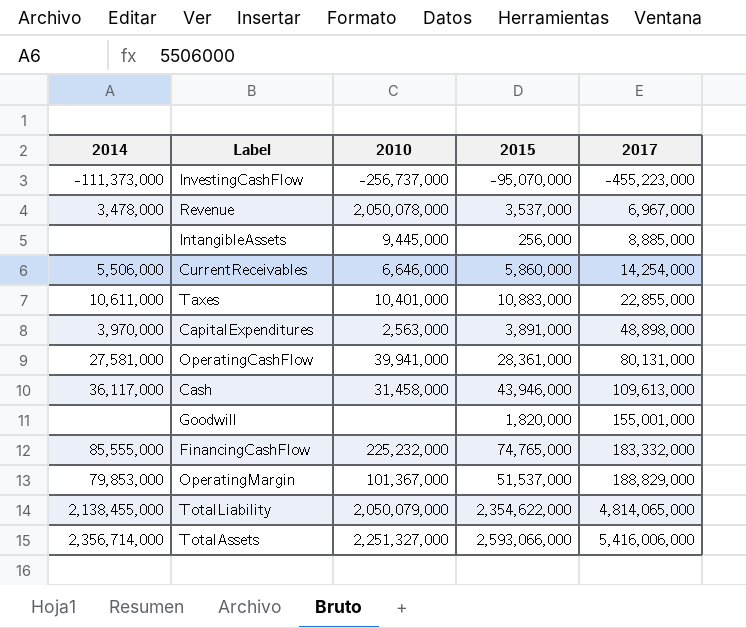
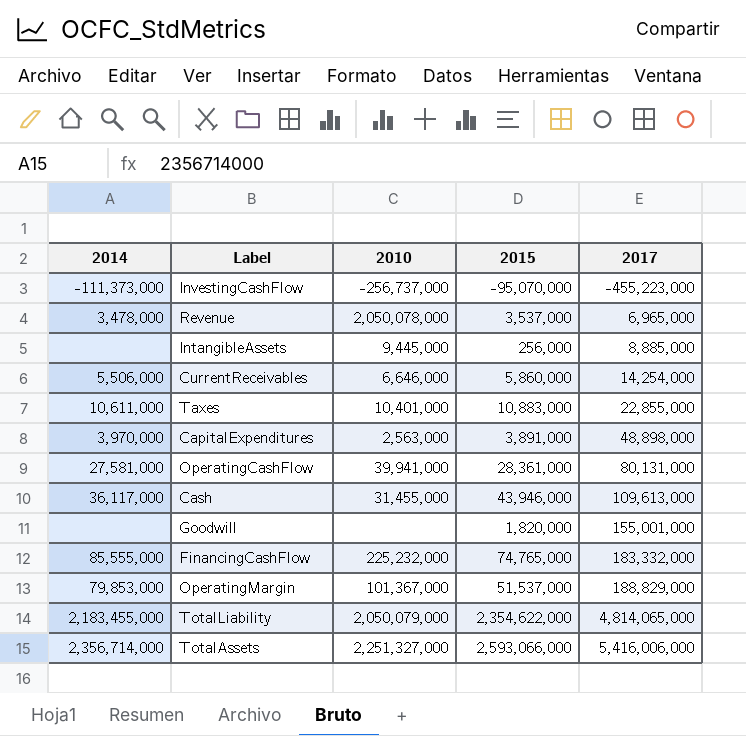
Revenue | 2017: 6,967,000 -> 6,965,000
Cash | 2010: 31,458,000 -> 31,455,000
TotalLiability | 2014: 2,138,455,000 -> 2,183,455,000

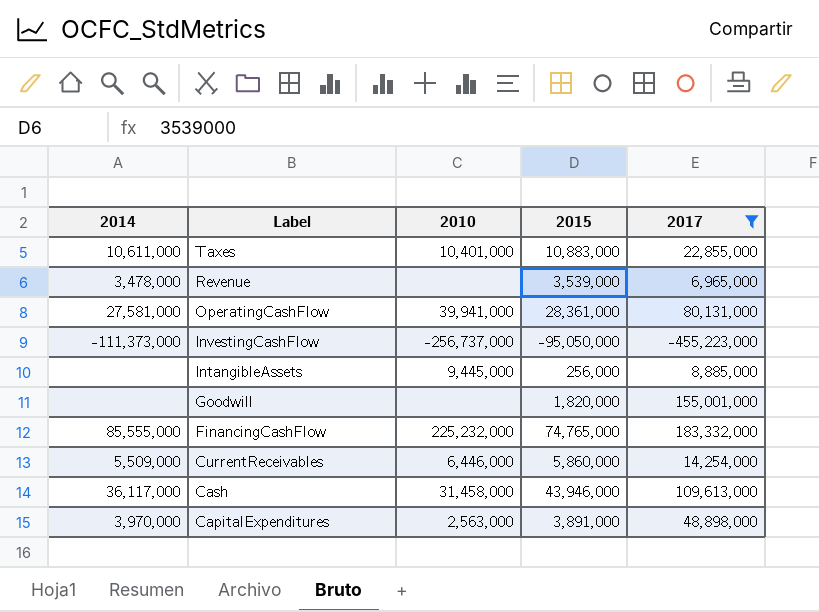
filter: none -> 2017 <= 183,332,000
row order: 2017 ascending -> Label descending
Revenue | 2010: 2,050,078,000 -> none
Revenue | 2015: 3,537,000 -> 3,539,000
InvestingCashFlow | 2015: -95,070,000 -> -95,050,000
CurrentReceivables | 2014: 5,506,000 -> 5,509,000
CurrentReceivables | 2010: 6,646,000 -> 6,446,000
Cash | 2010: 31,455,000 -> 31,458,000

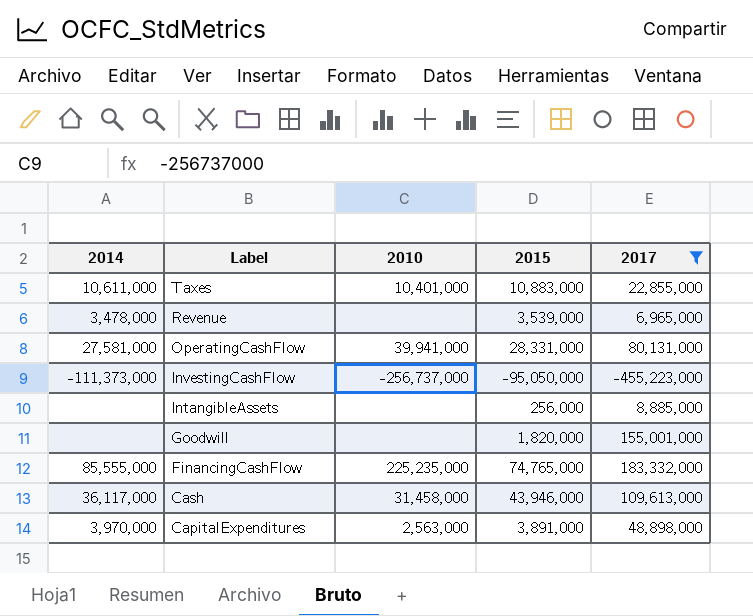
row CurrentReceivables: 5,509,000 | 6,446,000 | 5,860,000 | 14,254,000 -> none
OperatingCashFlow | 2015: 28,361,000 -> 28,331,000
IntangibleAssets | 2010: 9,445,000 -> none
FinancingCashFlow | 2010: 225,232,000 -> 225,235,000

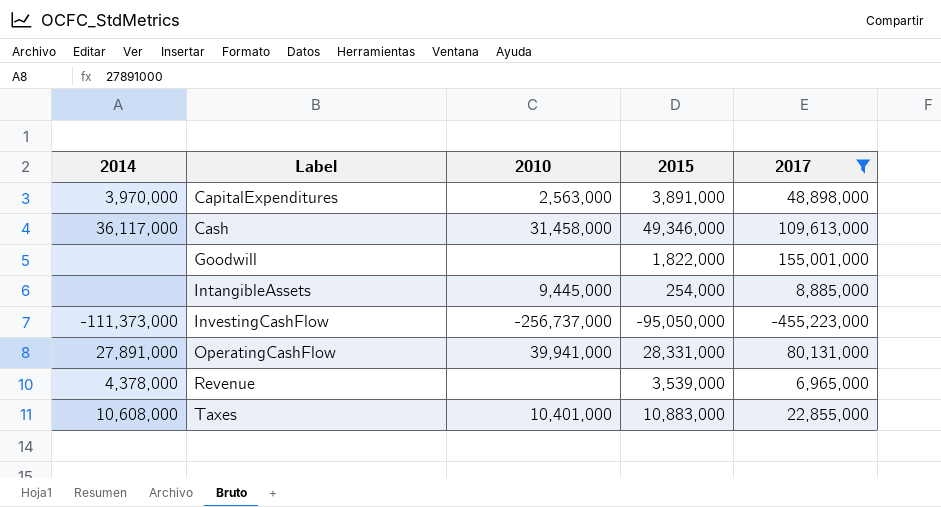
row order: Label descending -> Label ascending
row FinancingCashFlow: 85,555,000 | 225,235,000 | 74,765,000 | 183,332,000 -> none
Cash | 2015: 43,946,000 -> 49,346,000
Goodwill | 2015: 1,820,000 -> 1,822,000
IntangibleAssets | 2010: none -> 9,445,000
IntangibleAssets | 2015: 256,000 -> 254,000
OperatingCashFlow | 2014: 27,581,000 -> 27,891,000
Revenue | 2014: 3,478,000 -> 4,378,000
Taxes | 2014: 10,611,000 -> 10,608,000

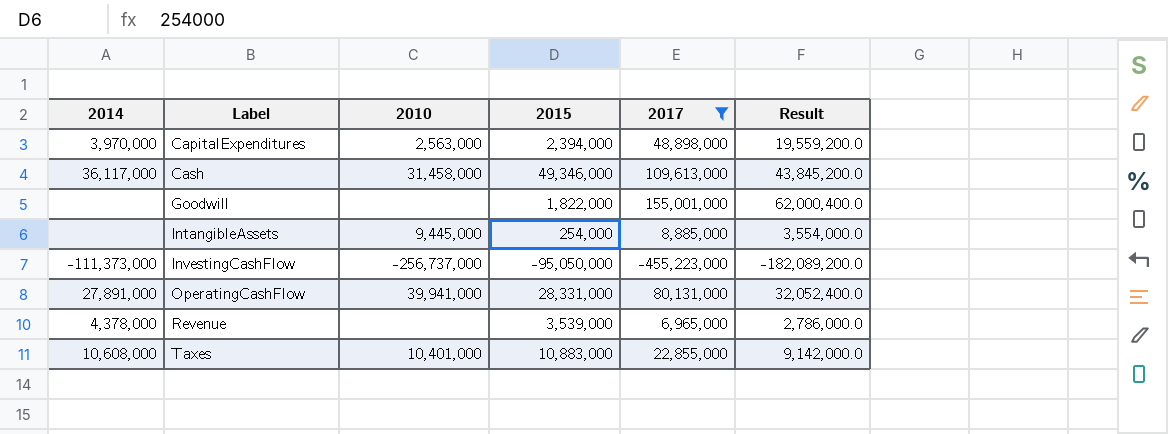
column Result | formula: none -> [2017] * 0.4
CapitalExpenditures | 2015: 3,891,000 -> 2,394,000

